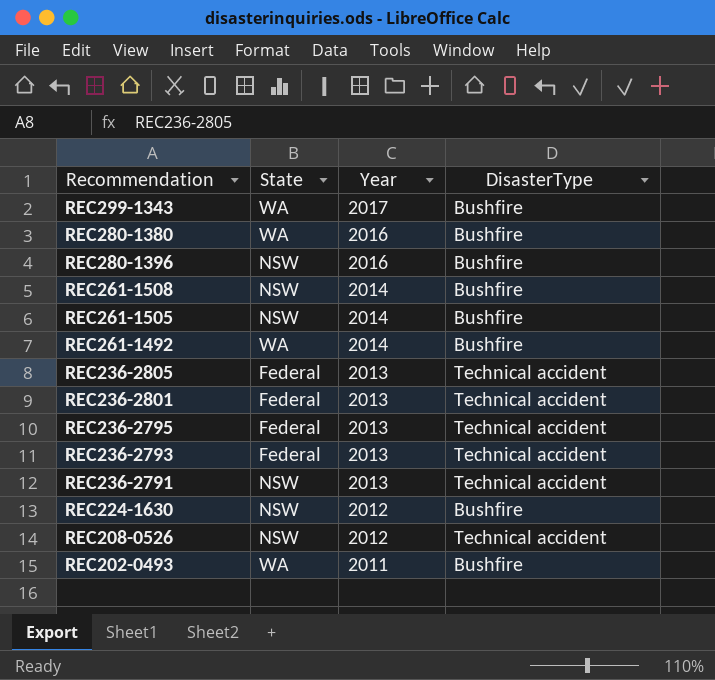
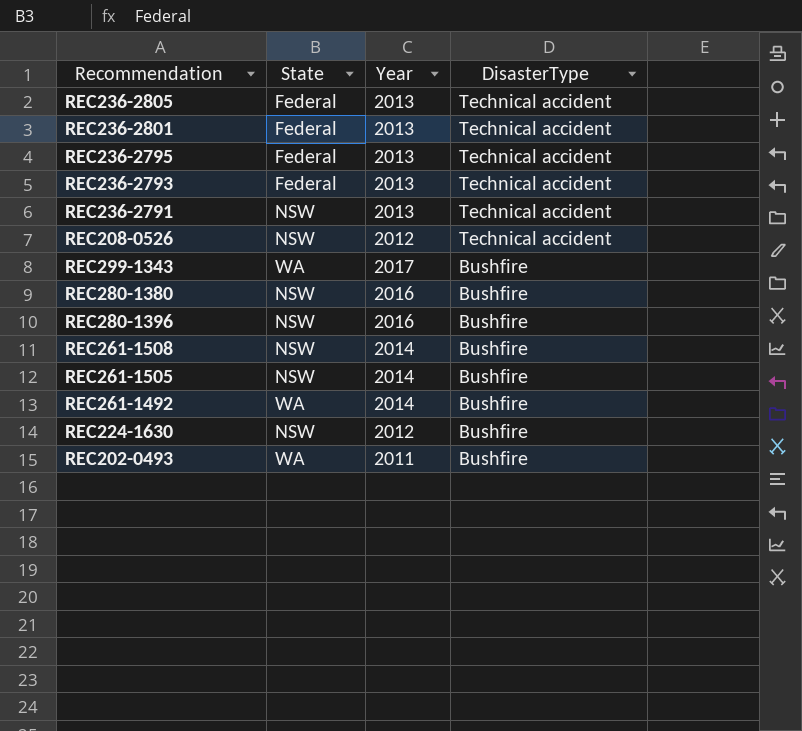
row order: Year descending -> DisasterType descending
REC280-1380 | State: WA -> NSW

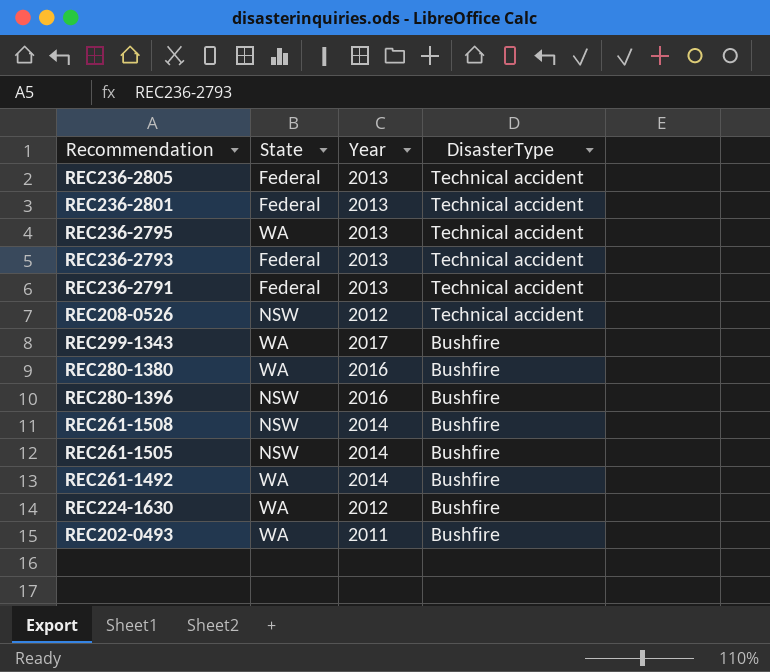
REC236-2795 | State: Federal -> WA
REC236-2791 | State: NSW -> Federal
REC280-1380 | State: NSW -> WA
REC224-1630 | State: NSW -> WA

